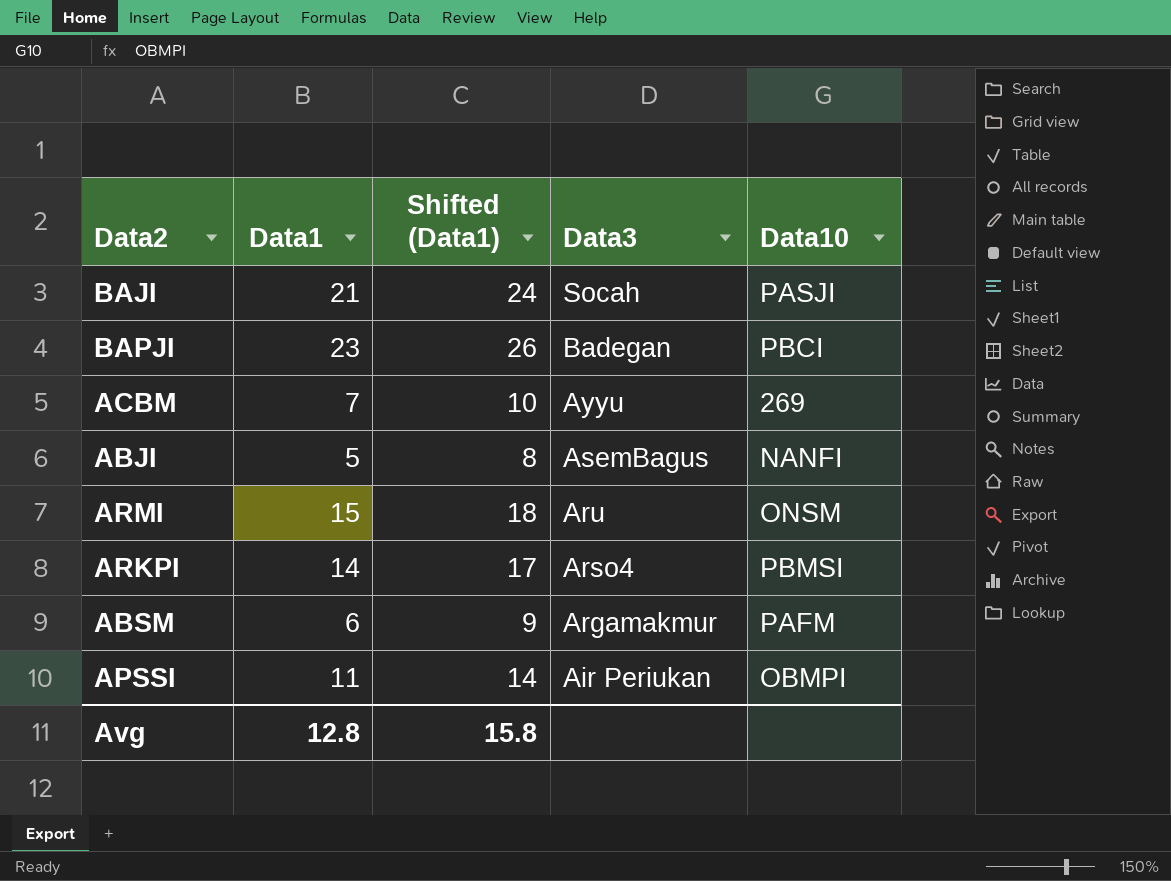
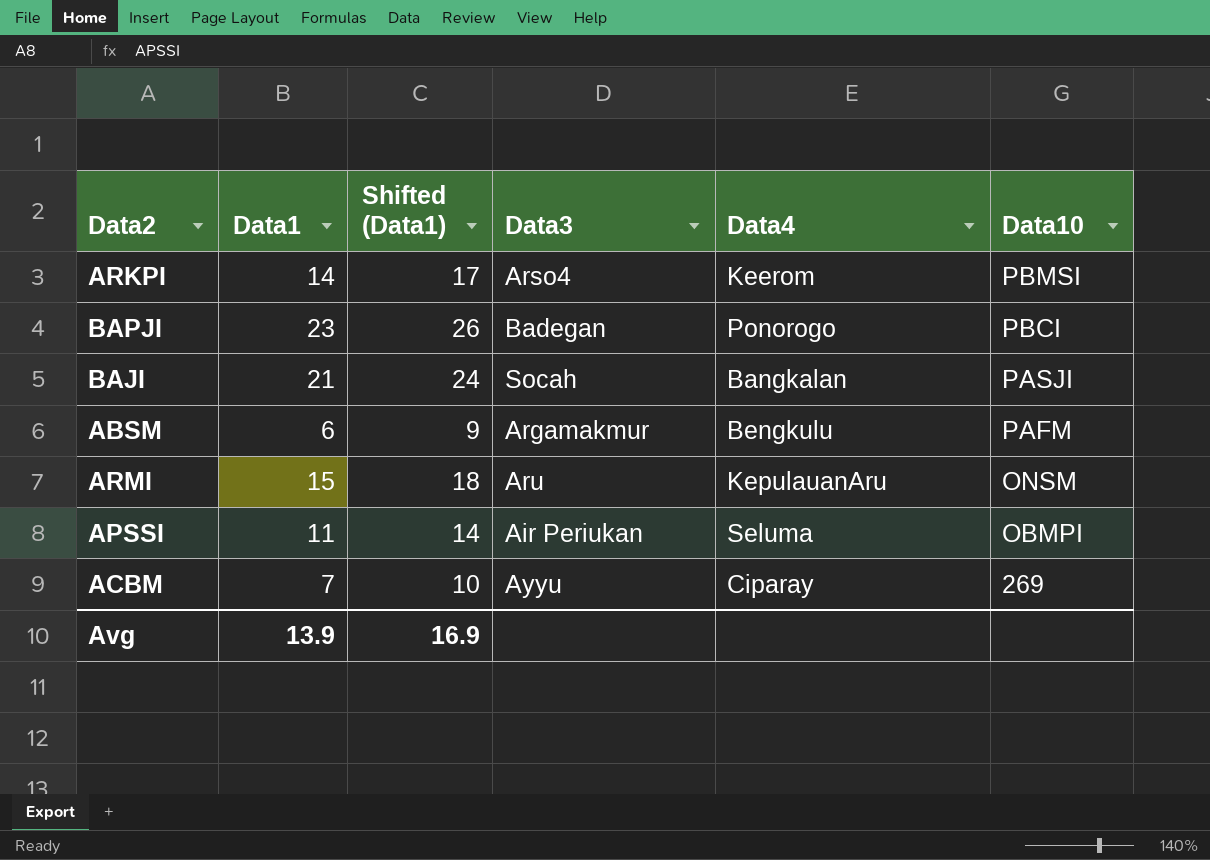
row order: Data3 descending -> Data10 descending
column Data4 | position: none -> 5
row ABJI: 5 | 8 | AsemBagus | NANFI -> none
Avg | Data1: 12.8 -> 13.9
Avg | Shifted (Data1): 15.8 -> 16.9

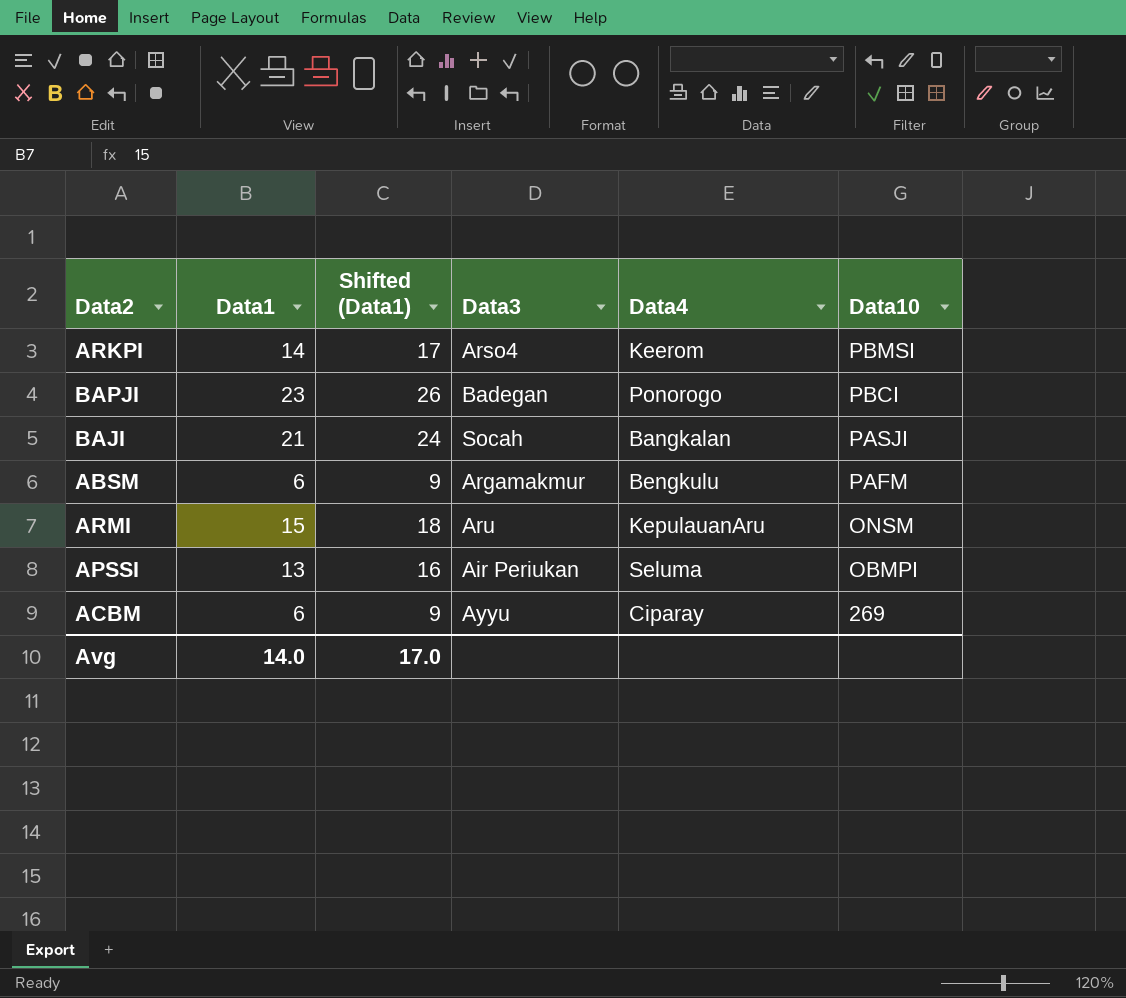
APSSI | Data1: 11 -> 13
APSSI | Shifted (Data1): 14 -> 16
ACBM | Data1: 7 -> 6
ACBM | Shifted (Data1): 10 -> 9
Avg | Data1: 13.9 -> 14.0
Avg | Shifted (Data1): 16.9 -> 17.0

